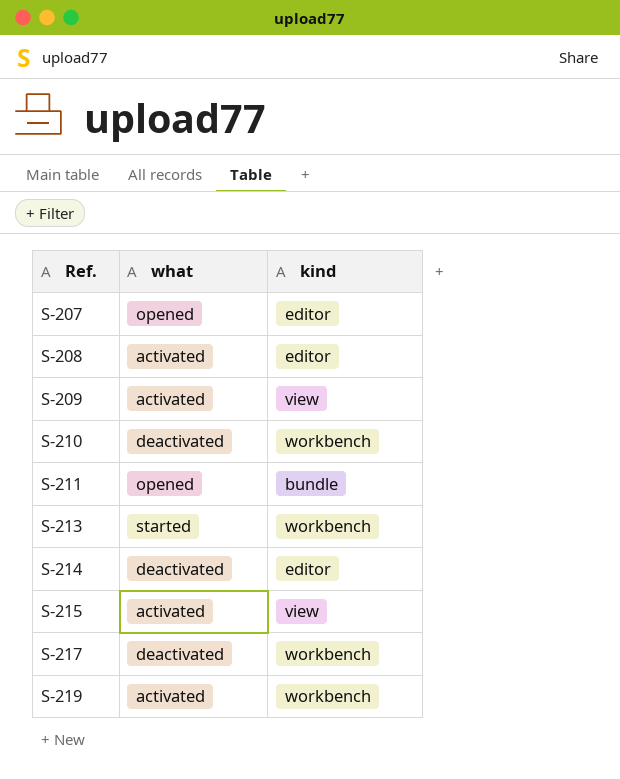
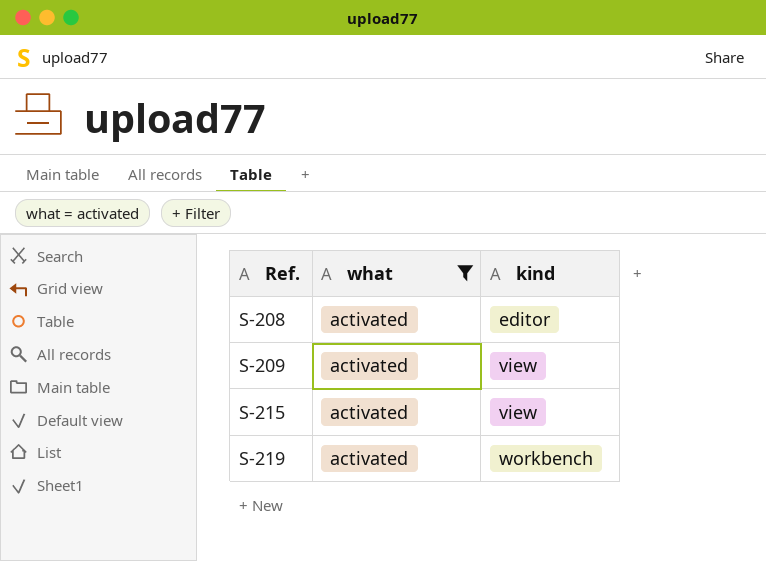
filter: none -> what = activated

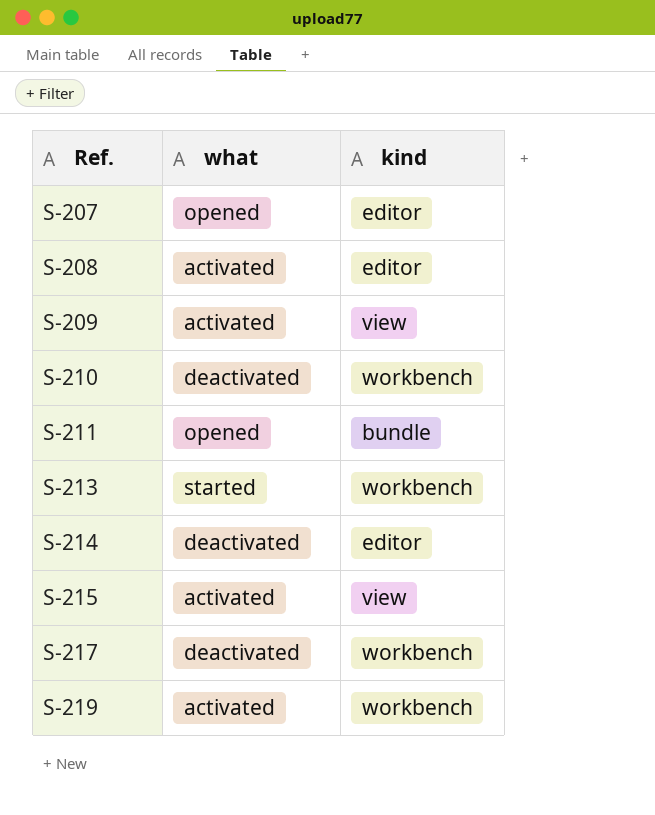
filter: what = activated -> none

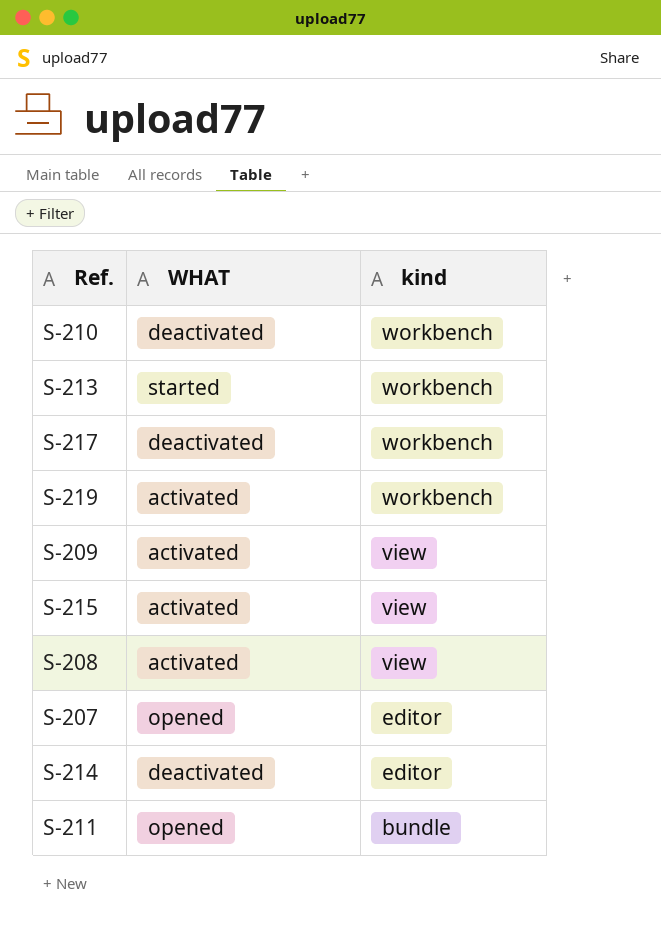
row order: Ref. ascending -> kind descending
column name: what -> WHAT
S-208 | kind: editor -> view

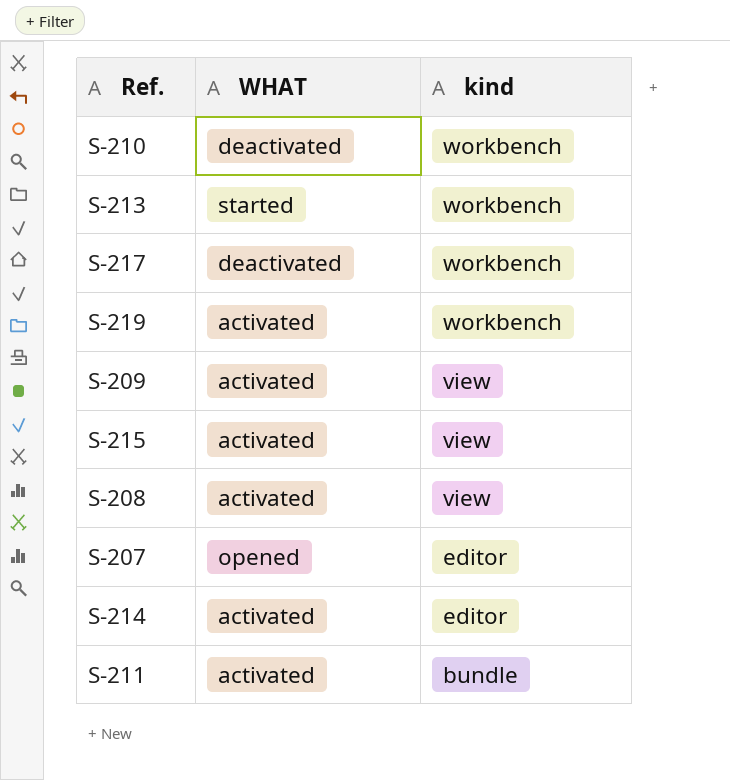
S-214 | WHAT: deactivated -> activated
S-211 | WHAT: opened -> activated

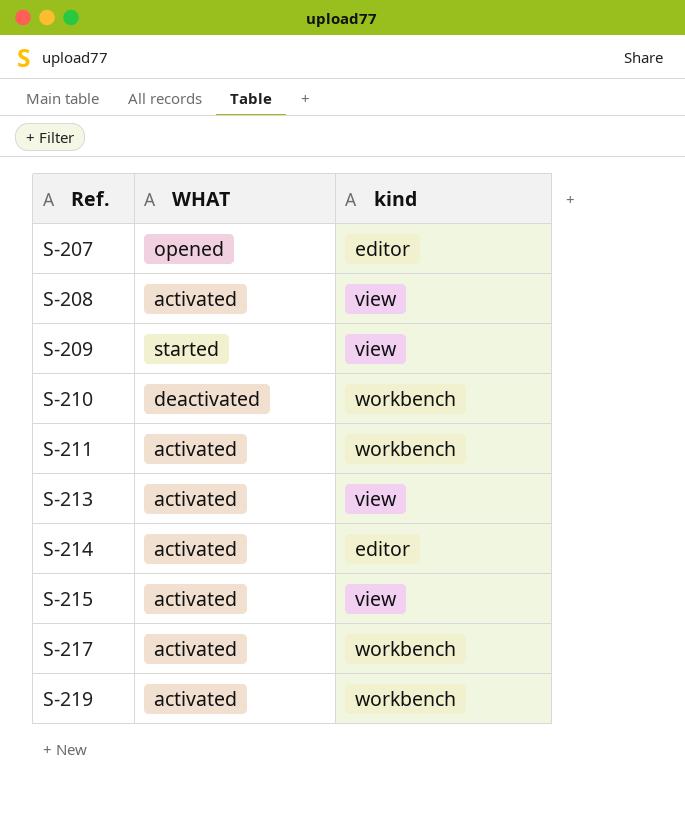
row order: kind descending -> Ref. ascending
S-209 | WHAT: activated -> started
S-211 | kind: bundle -> workbench
S-213 | WHAT: started -> activated
S-213 | kind: workbench -> view
S-217 | WHAT: deactivated -> activated

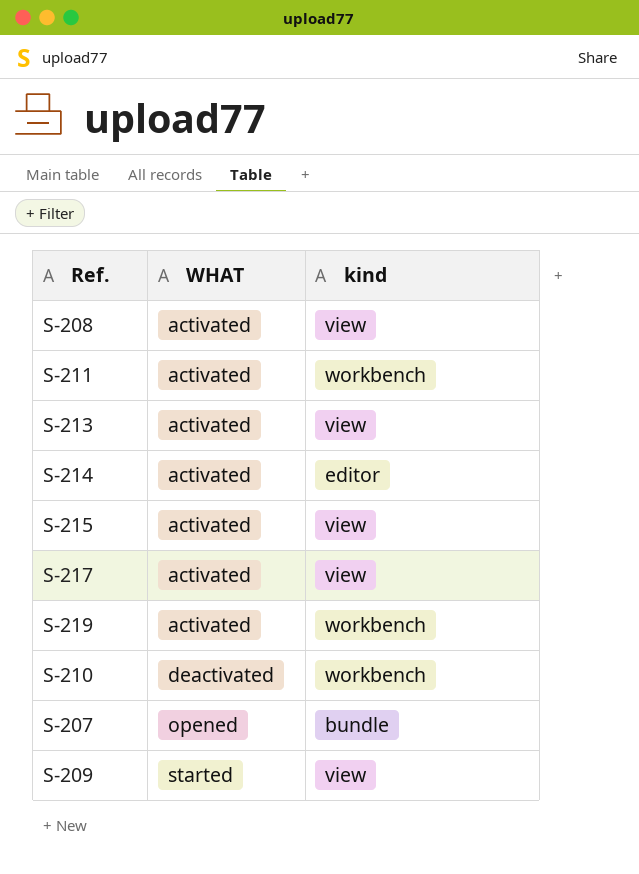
row order: Ref. ascending -> WHAT ascending
S-217 | kind: workbench -> view
S-207 | kind: editor -> bundle

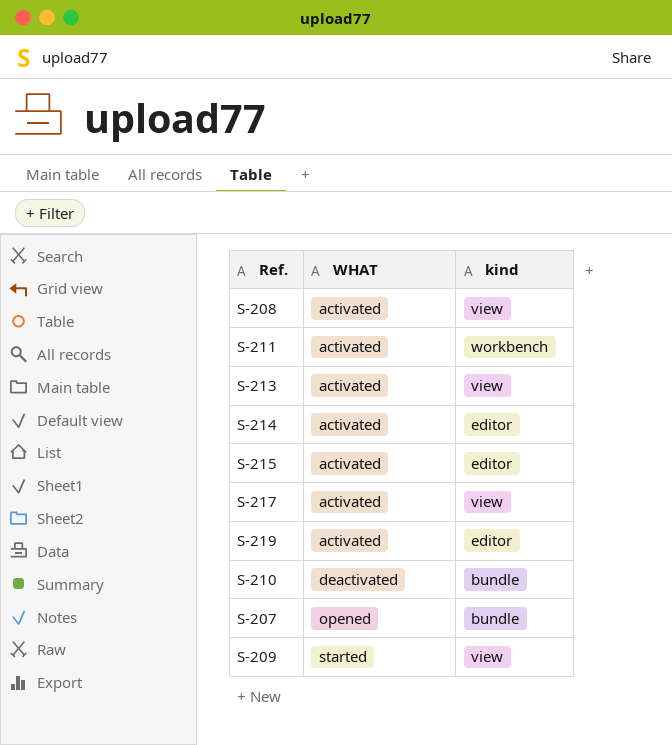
S-215 | kind: view -> editor
S-219 | kind: workbench -> editor
S-210 | kind: workbench -> bundle

